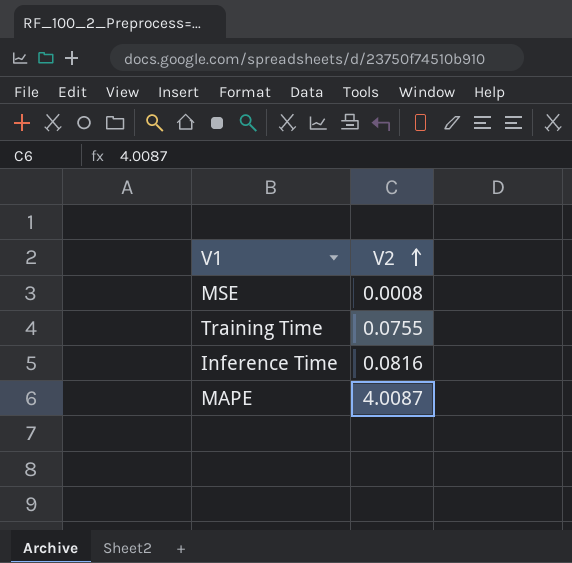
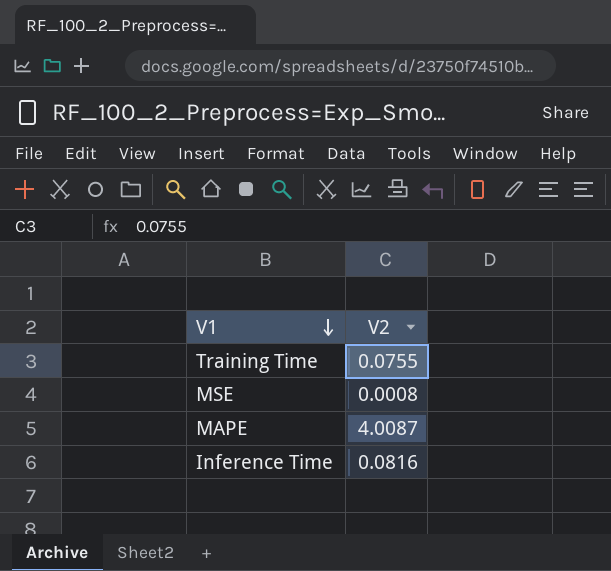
row order: V2 ascending -> V1 descending

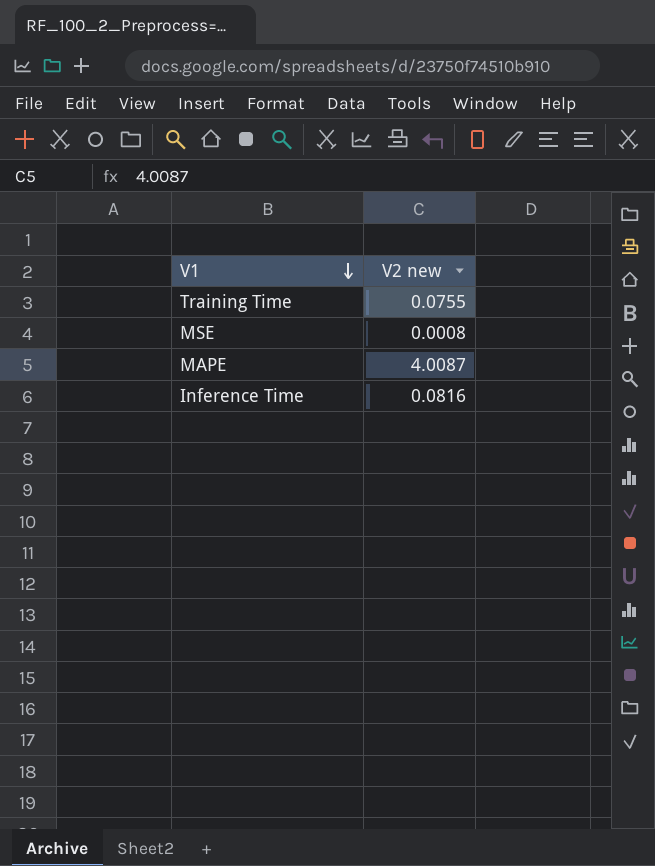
column name: V2 -> V2 new

